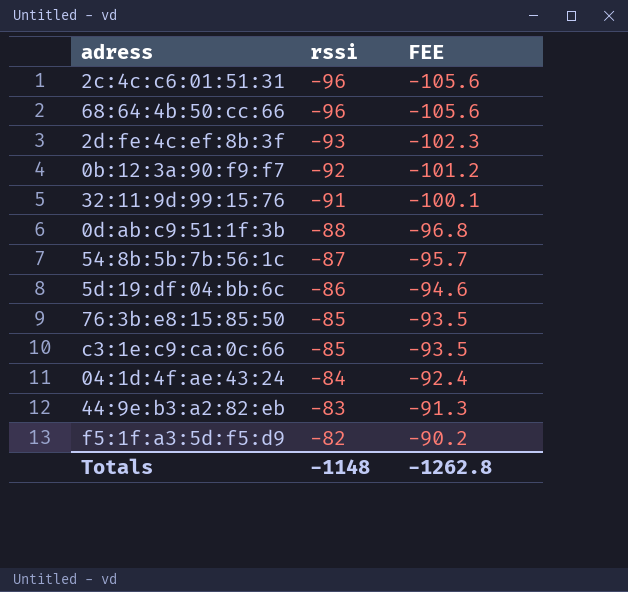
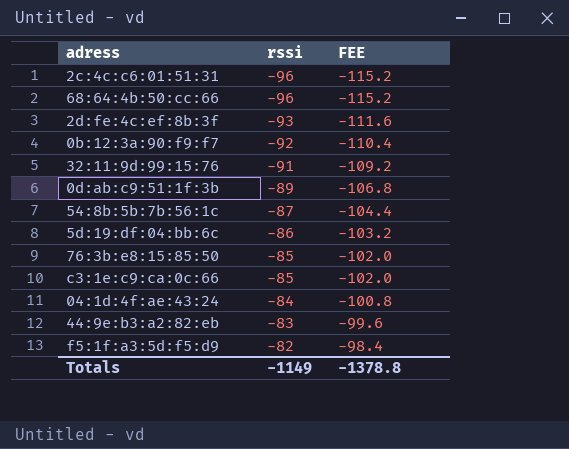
column FEE | formula: [rssi] * 1.1 -> [rssi] * 1.2
0d:ab:c9:51:1f:3b | rssi: -88 -> -89
Totals | rssi: -1148 -> -1149
Totals | FEE: -1262.8 -> -1378.8

